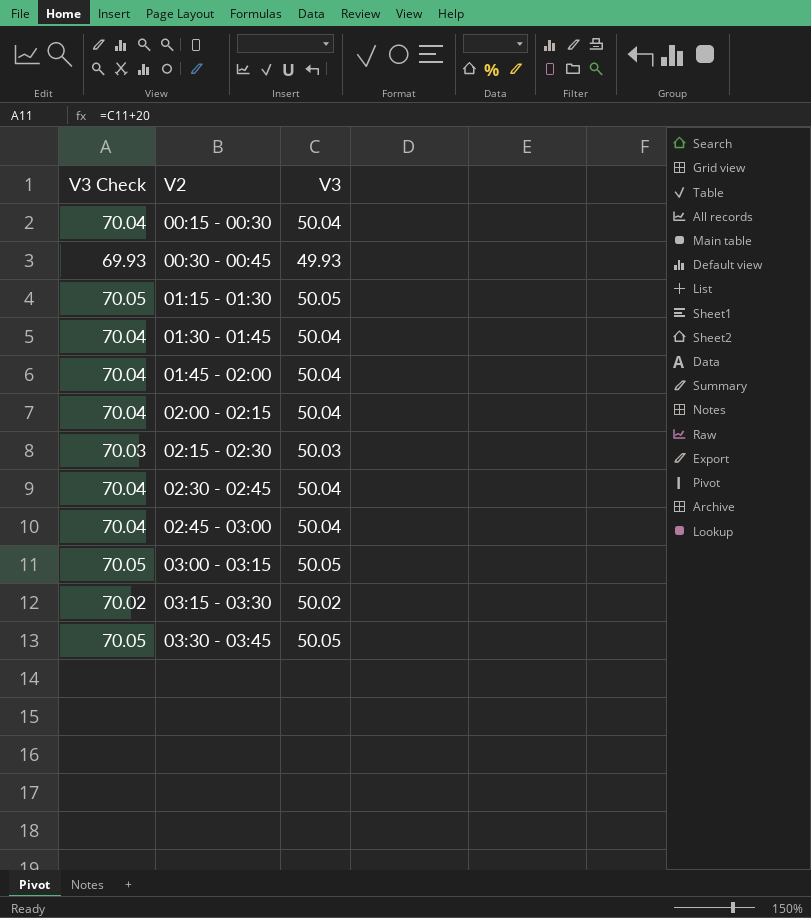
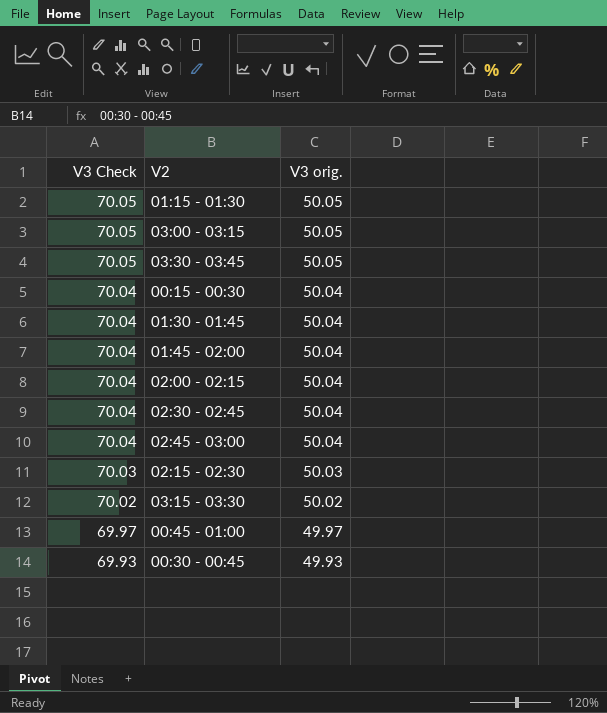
row order: V2 ascending -> V3 Check descending
column name: V3 -> V3 orig.
row 00:45 - 01:00: none -> 69.97 | 49.97

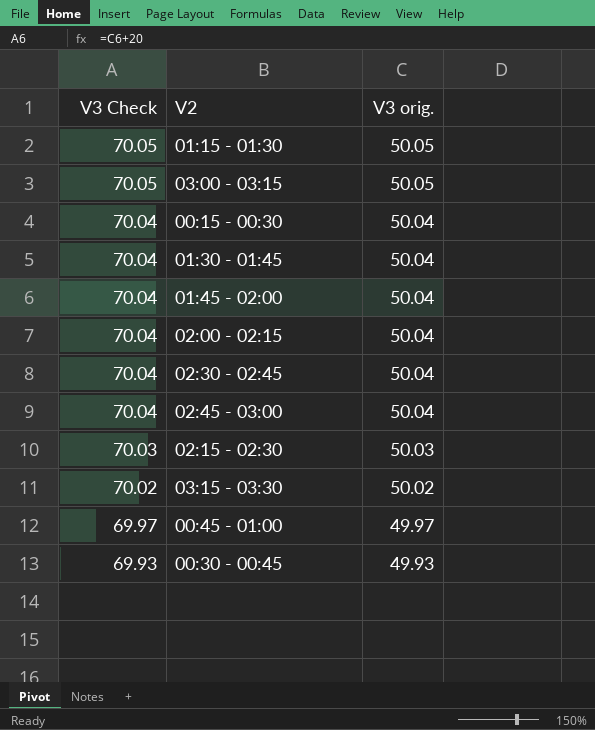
row 03:30 - 03:45: 70.05 | 50.05 -> none

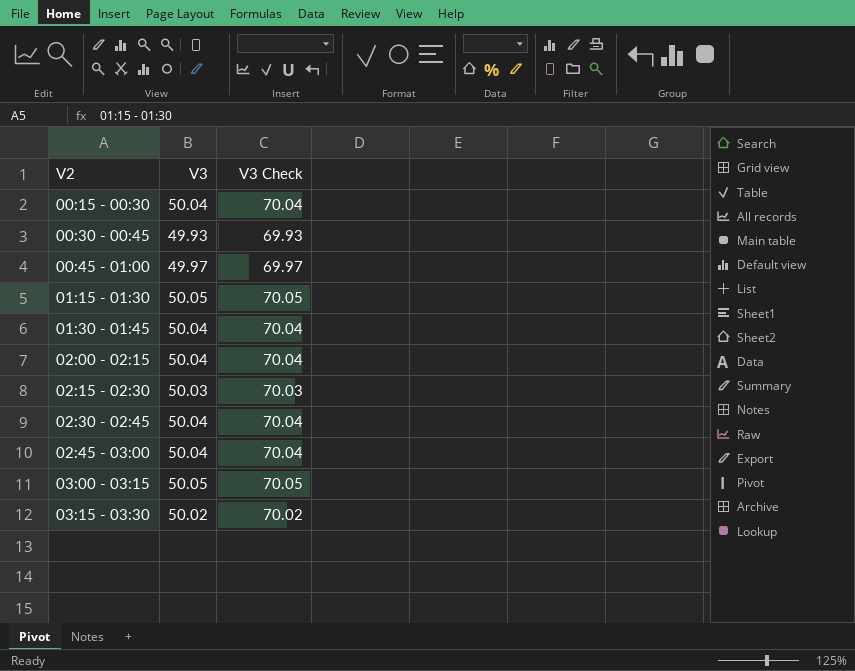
row order: V3 Check descending -> V2 ascending
column name: V3 orig. -> V3
column V3 Check | position: 1 -> 3
row 01:45 - 02:00: 70.04 | 50.04 -> none

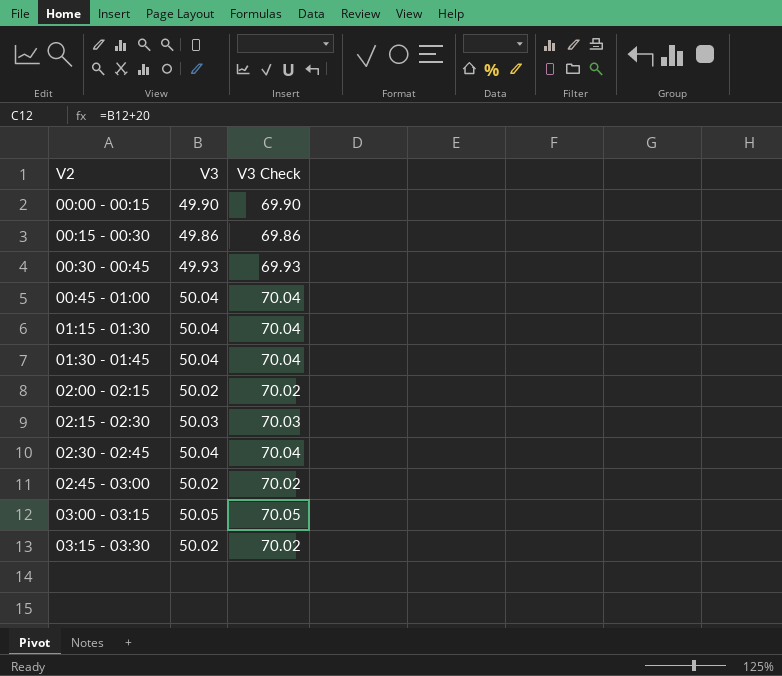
row 00:00 - 00:15: none -> 49.90 | 69.90
00:15 - 00:30 | V3: 50.04 -> 49.86
00:15 - 00:30 | V3 Check: 70.04 -> 69.86
00:45 - 01:00 | V3: 49.97 -> 50.04
00:45 - 01:00 | V3 Check: 69.97 -> 70.04
01:15 - 01:30 | V3: 50.05 -> 50.04
01:15 - 01:30 | V3 Check: 70.05 -> 70.04
02:00 - 02:15 | V3: 50.04 -> 50.02
02:00 - 02:15 | V3 Check: 70.04 -> 70.02
02:45 - 03:00 | V3: 50.04 -> 50.02
02:45 - 03:00 | V3 Check: 70.04 -> 70.02

